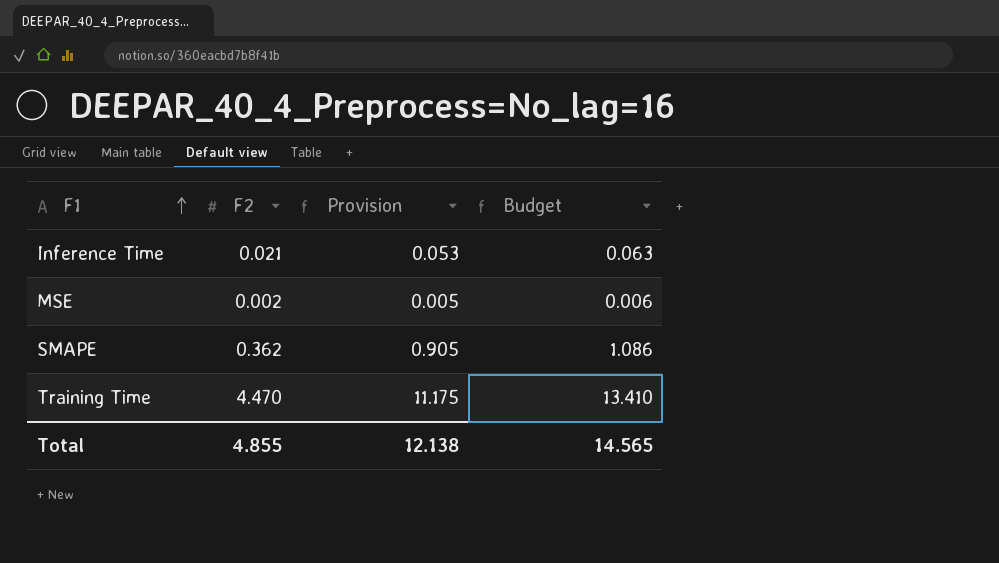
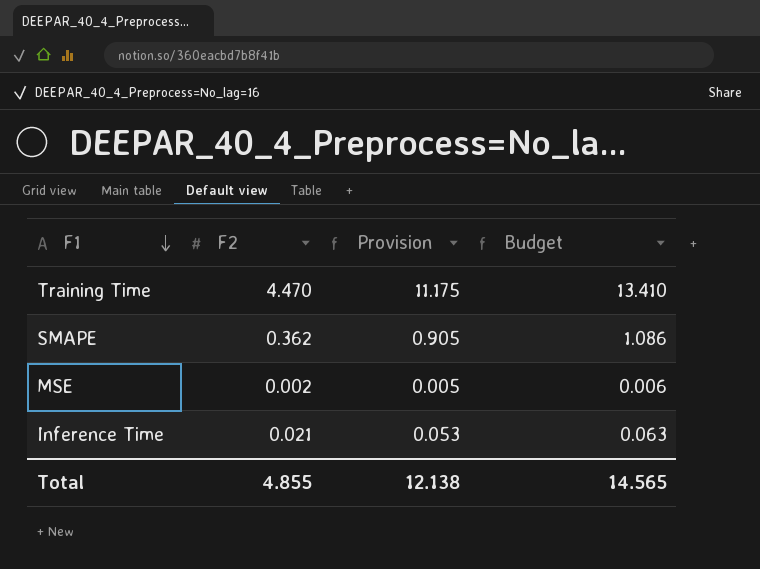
row order: F1 ascending -> F1 descending

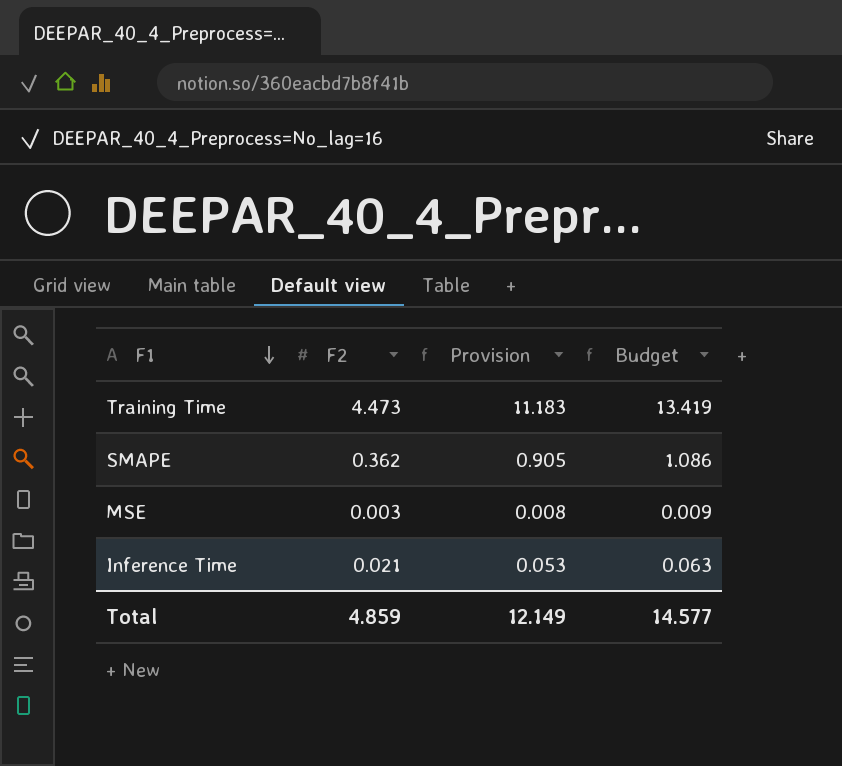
Training Time | F2: 4.470 -> 4.473
Training Time | Provision: 11.175 -> 11.183
Training Time | Budget: 13.410 -> 13.419
MSE | F2: 0.002 -> 0.003
MSE | Provision: 0.005 -> 0.008
MSE | Budget: 0.006 -> 0.009
Total | F2: 4.855 -> 4.859
Total | Provision: 12.138 -> 12.149
Total | Budget: 14.565 -> 14.577

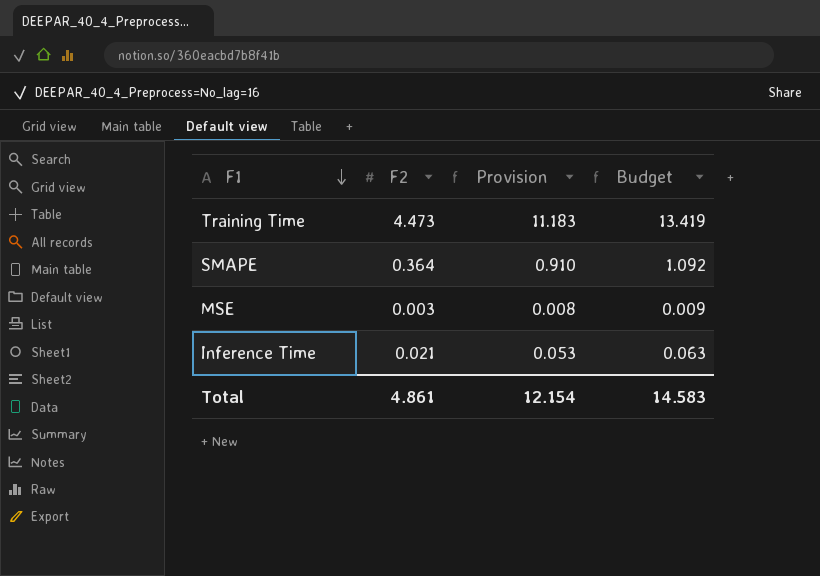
SMAPE | F2: 0.362 -> 0.364
SMAPE | Provision: 0.905 -> 0.910
SMAPE | Budget: 1.086 -> 1.092
Total | F2: 4.859 -> 4.861
Total | Provision: 12.149 -> 12.154
Total | Budget: 14.577 -> 14.583

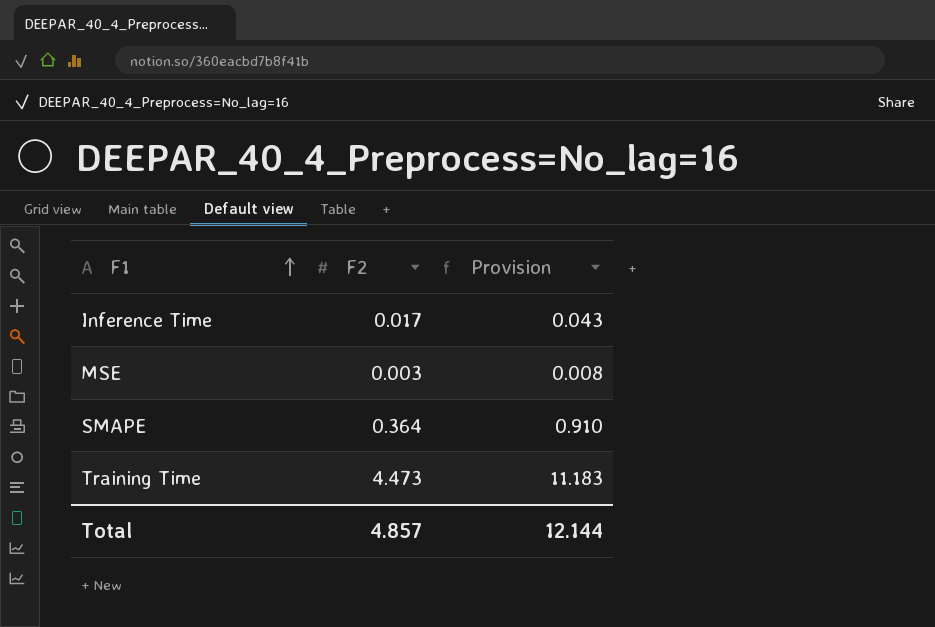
row order: F1 descending -> F1 ascending
column Budget | formula: [F2] * 3 -> none
Inference Time | F2: 0.021 -> 0.017
Inference Time | Provision: 0.053 -> 0.043
Total | F2: 4.861 -> 4.857
Total | Provision: 12.154 -> 12.144

